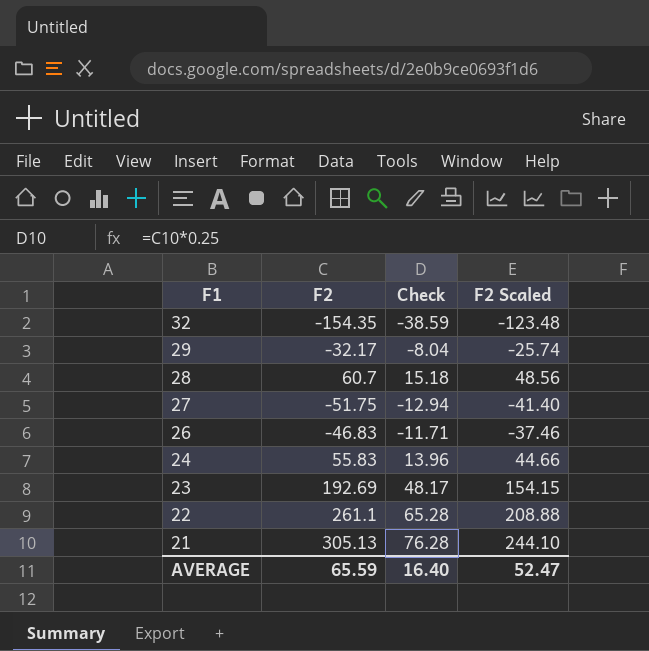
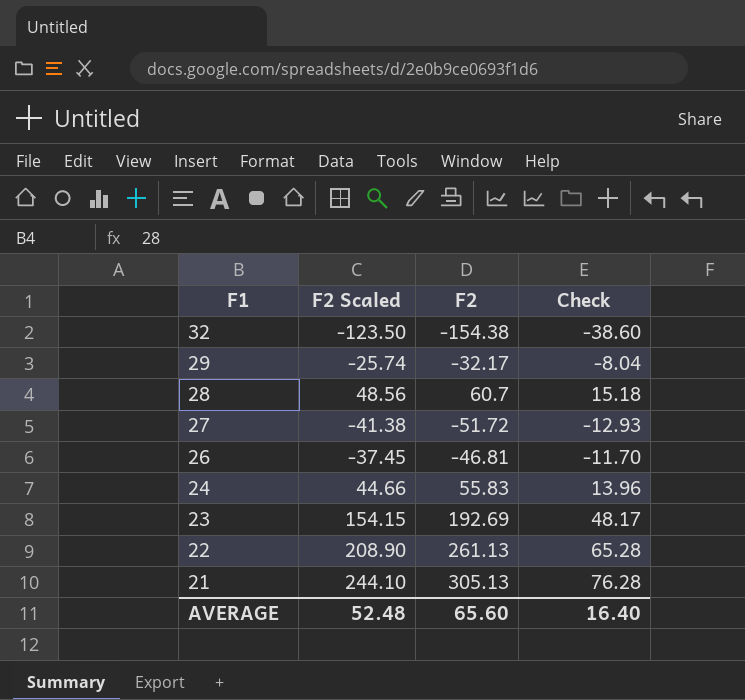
column F2 Scaled | position: 4 -> 2
32 | F2 Scaled: -123.48 -> -123.50
32 | F2: -154.35 -> -154.38
32 | Check: -38.59 -> -38.60
27 | F2 Scaled: -41.40 -> -41.38
27 | F2: -51.75 -> -51.72
27 | Check: -12.94 -> -12.93
26 | F2 Scaled: -37.46 -> -37.45
26 | F2: -46.83 -> -46.81
26 | Check: -11.71 -> -11.70
22 | F2 Scaled: 208.88 -> 208.90
22 | F2: 261.1 -> 261.13
AVERAGE | F2 Scaled: 52.47 -> 52.48
AVERAGE | F2: 65.59 -> 65.60

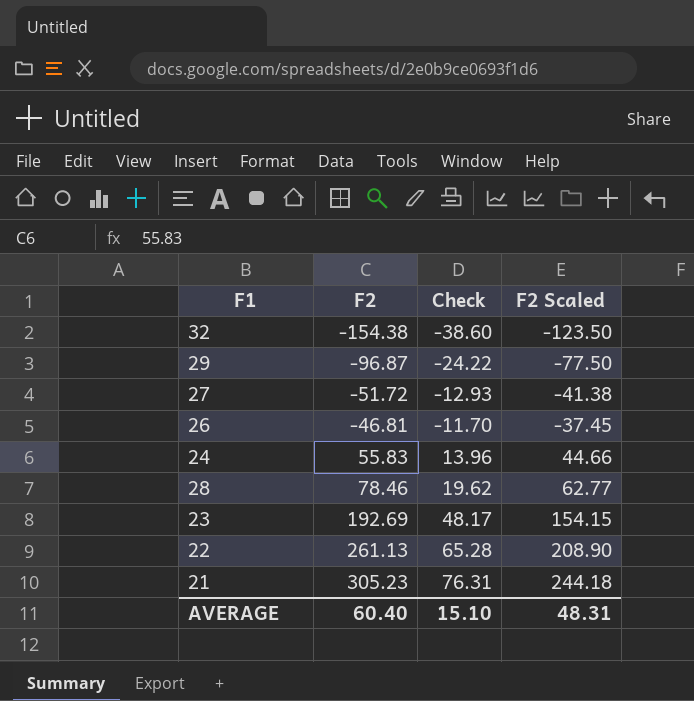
row order: F1 descending -> F2 ascending
column F2 Scaled | position: 2 -> 4
29 | F2: -32.17 -> -96.87
29 | Check: -8.04 -> -24.22
29 | F2 Scaled: -25.74 -> -77.50
28 | F2: 60.7 -> 78.46
28 | Check: 15.18 -> 19.62
28 | F2 Scaled: 48.56 -> 62.77
21 | F2: 305.13 -> 305.23
21 | Check: 76.28 -> 76.31
21 | F2 Scaled: 244.10 -> 244.18
AVERAGE | F2: 65.60 -> 60.40
AVERAGE | Check: 16.40 -> 15.10
AVERAGE | F2 Scaled: 52.48 -> 48.31

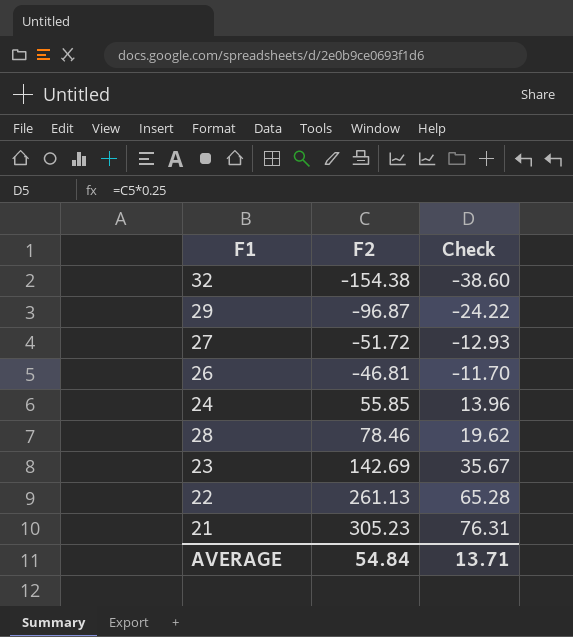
column F2 Scaled | formula: [F2] * 0.8 -> none
24 | F2: 55.83 -> 55.85
23 | F2: 192.69 -> 142.69
23 | Check: 48.17 -> 35.67
AVERAGE | F2: 60.40 -> 54.84
AVERAGE | Check: 15.10 -> 13.71

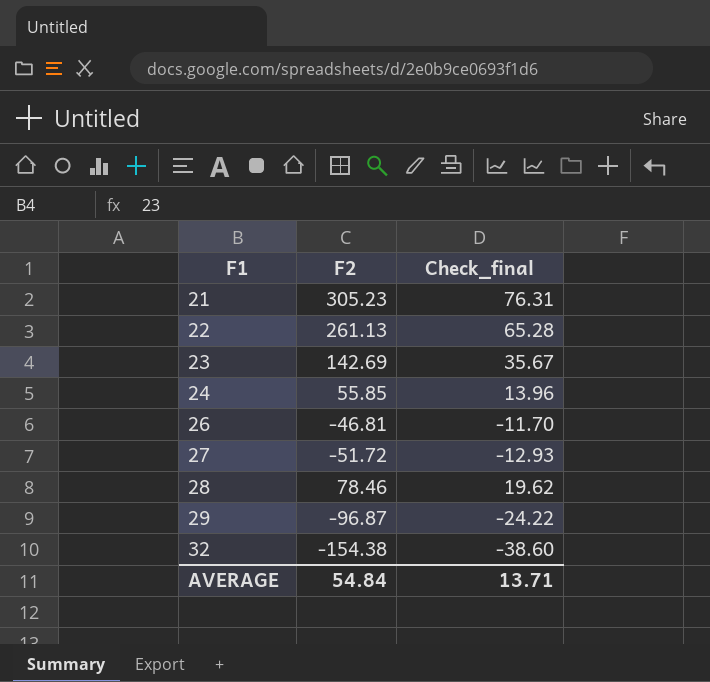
row order: F2 ascending -> F1 ascending
column name: Check -> Check_final

